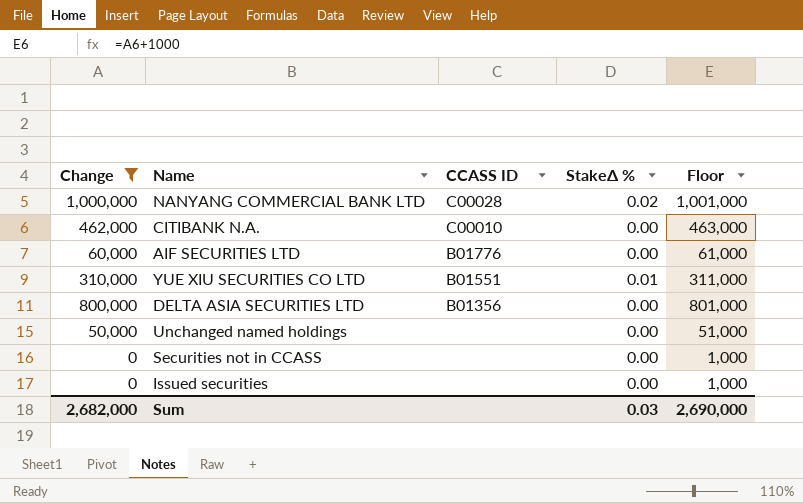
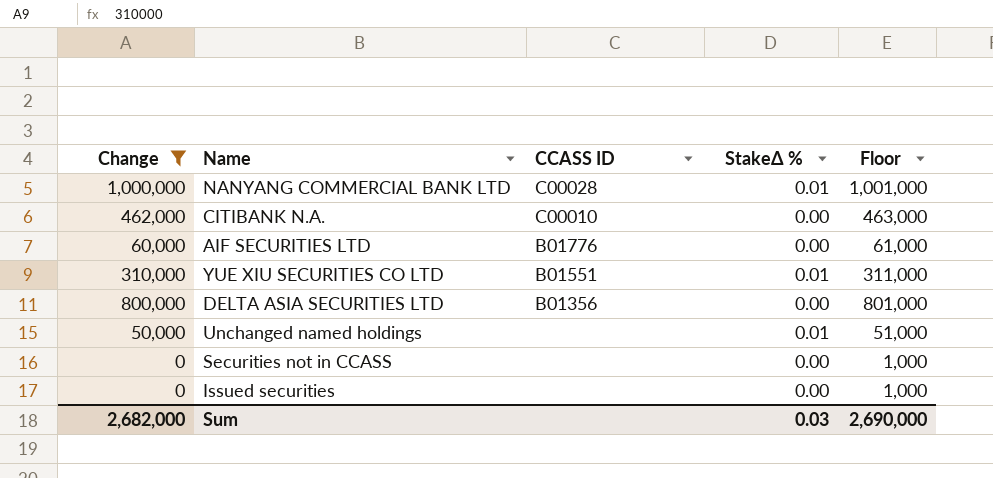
NANYANG COMMERCIAL BANK LTD | StakeΔ %: 0.02 -> 0.01
Unchanged named holdings | StakeΔ %: 0.00 -> 0.01

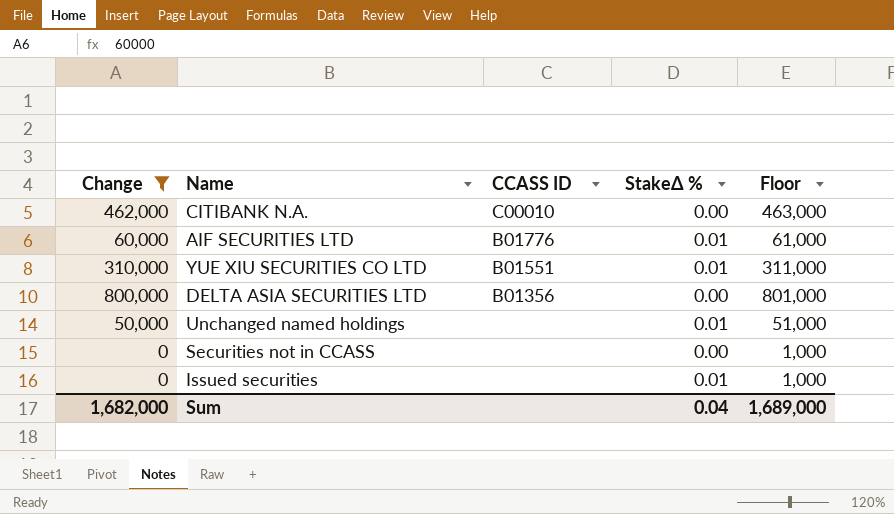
row NANYANG COMMERCIAL BANK LTD: 1,000,000 | C00028 | 0.01 | 1,001,000 -> none
AIF SECURITIES LTD | StakeΔ %: 0.00 -> 0.01
Issued securities | StakeΔ %: 0.00 -> 0.01
Sum | Change: 2,682,000 -> 1,682,000
Sum | StakeΔ %: 0.03 -> 0.04
Sum | Floor: 2,690,000 -> 1,689,000

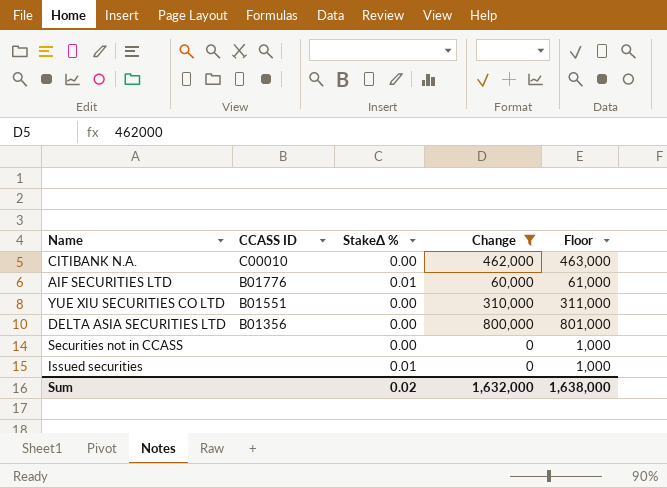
column Change | position: 1 -> 4
row Unchanged named holdings: 50,000 | none | 0.01 | 51,000 -> none
YUE XIU SECURITIES CO LTD | StakeΔ %: 0.01 -> 0.00
Sum | StakeΔ %: 0.04 -> 0.02
Sum | Change: 1,682,000 -> 1,632,000
Sum | Floor: 1,689,000 -> 1,638,000

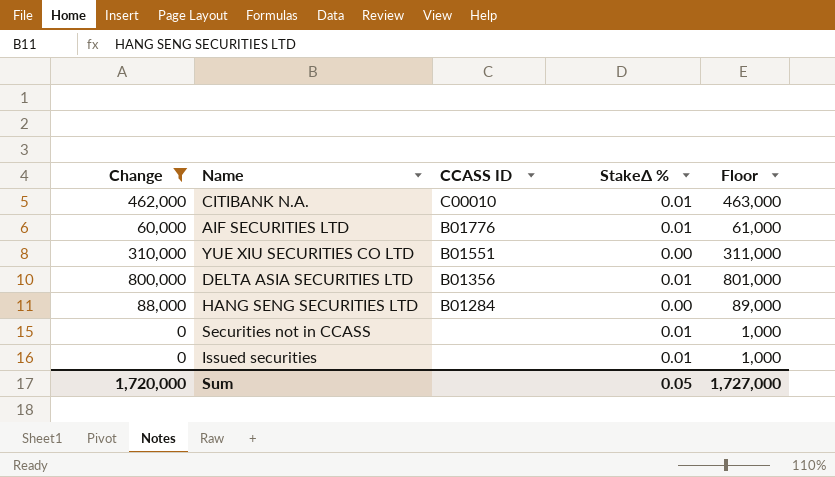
column Change | position: 4 -> 1
CITIBANK N.A. | StakeΔ %: 0.00 -> 0.01
DELTA ASIA SECURITIES LTD | StakeΔ %: 0.00 -> 0.01
row HANG SENG SECURITIES LTD: none -> 88,000 | B01284 | 0.00 | 89,000
Securities not in CCASS | StakeΔ %: 0.00 -> 0.01
Sum | Change: 1,632,000 -> 1,720,000
Sum | StakeΔ %: 0.02 -> 0.05
Sum | Floor: 1,638,000 -> 1,727,000

